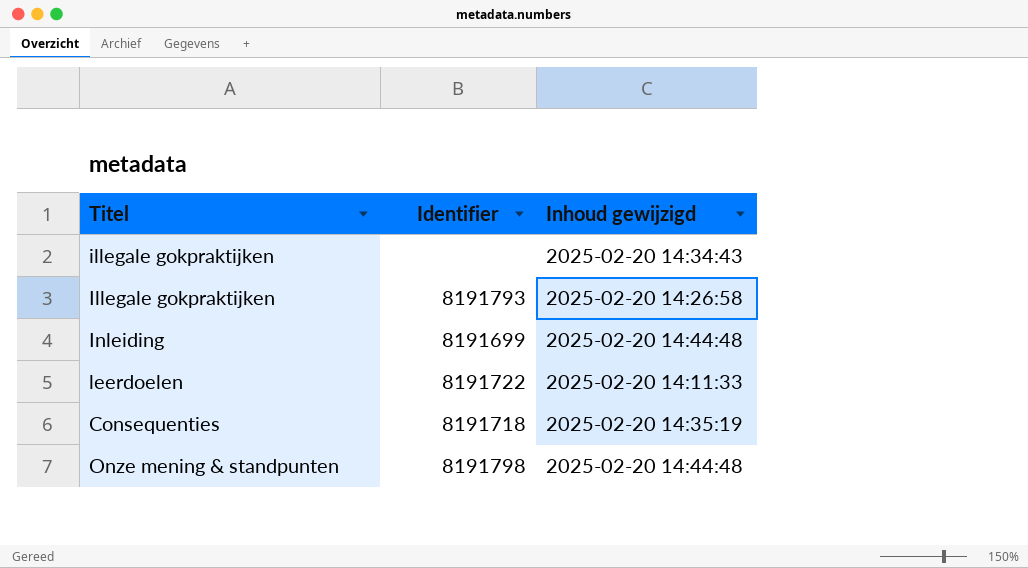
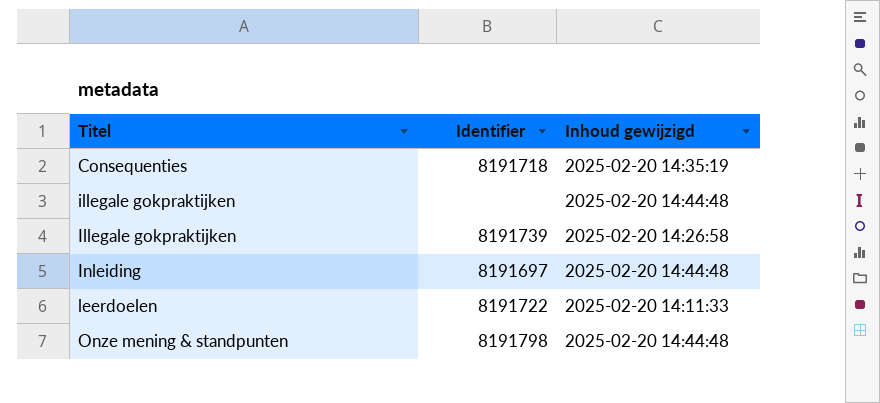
row order: none -> Titel ascending
illegale gokpraktijken | Inhoud gewijzigd: 2025-02-20 14:34:43 -> 2025-02-20 14:44:48
Illegale gokpraktijken | Identifier: 8191793 -> 8191739
Inleiding | Identifier: 8191699 -> 8191697

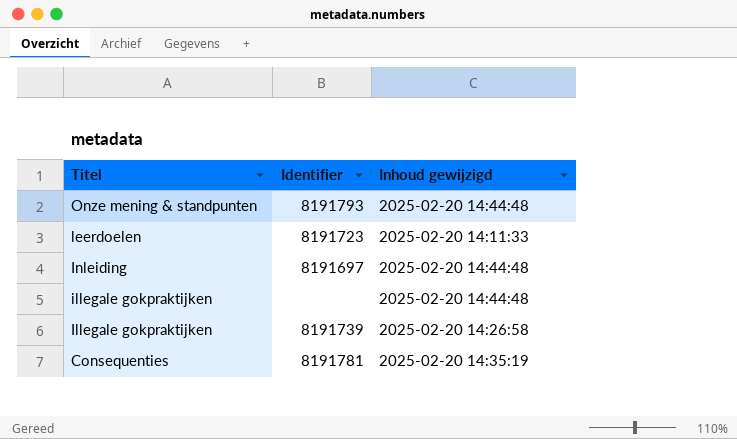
row order: Titel ascending -> Titel descending
Onze mening & standpunten | Identifier: 8191798 -> 8191793
leerdoelen | Identifier: 8191722 -> 8191723
Consequenties | Identifier: 8191718 -> 8191781

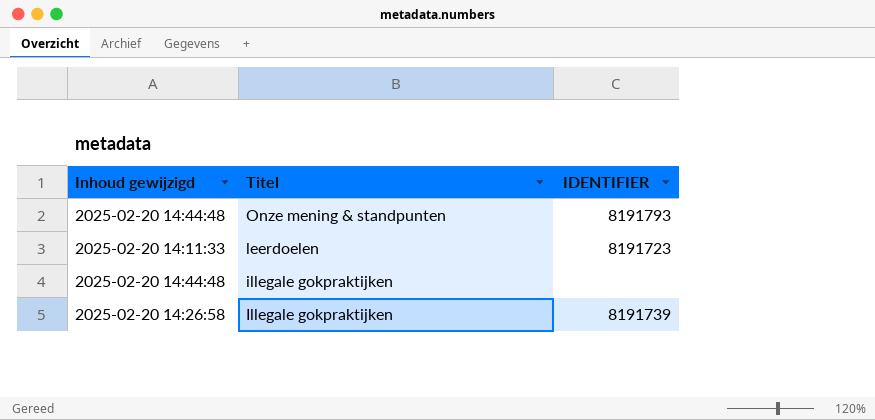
column Inhoud gewijzigd | position: 3 -> 1
column name: Identifier -> IDENTIFIER
row Inleiding: 8191697 | 2025-02-20 14:44:48 -> none
row Consequenties: 8191781 | 2025-02-20 14:35:19 -> none

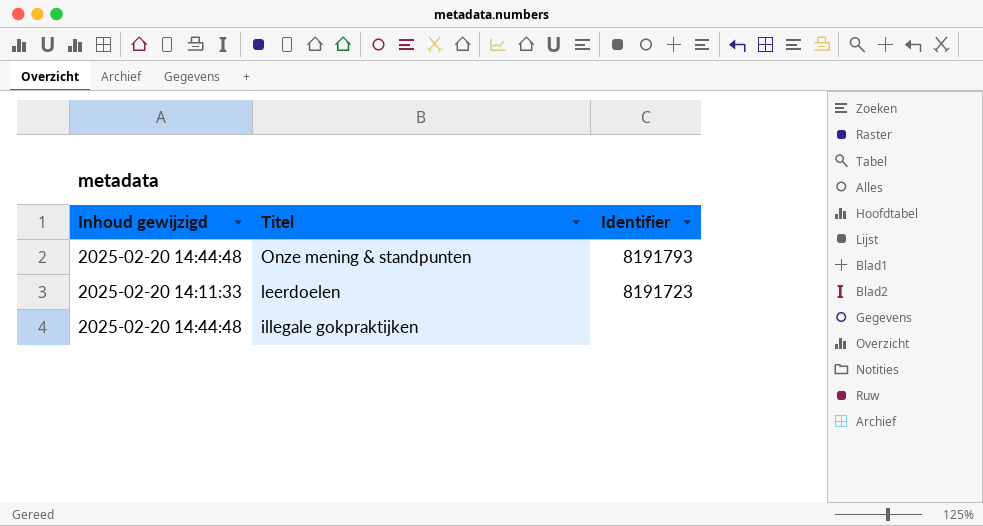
column name: IDENTIFIER -> Identifier
row Illegale gokpraktijken: 2025-02-20 14:26:58 | 8191739 -> none

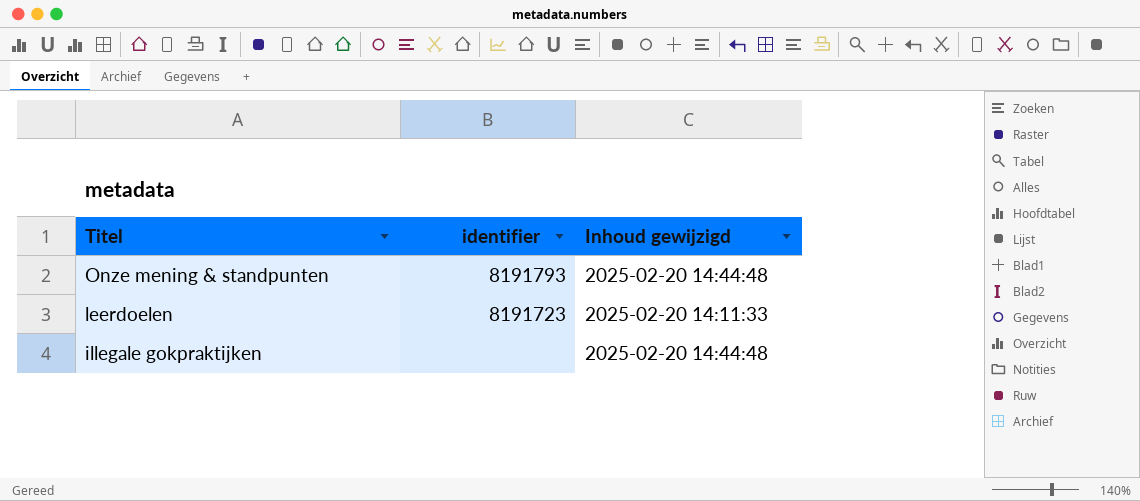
column name: Identifier -> identifier
column Inhoud gewijzigd | position: 1 -> 3

